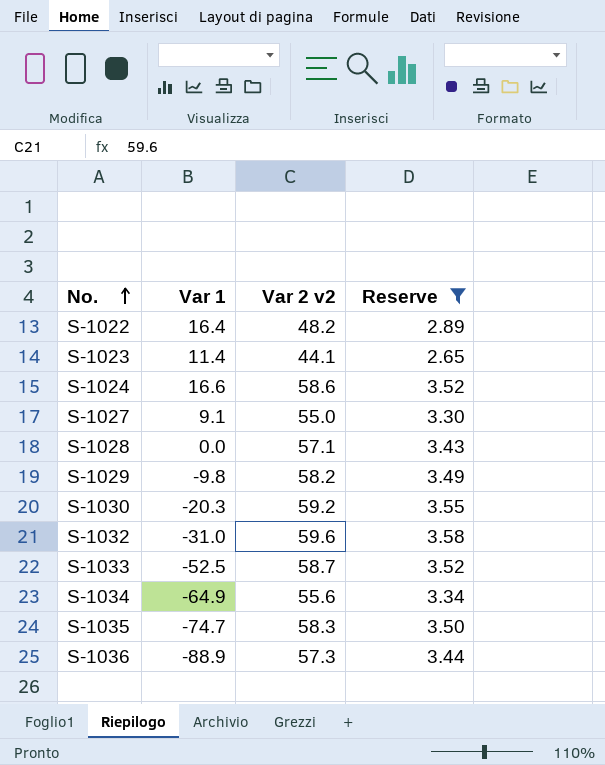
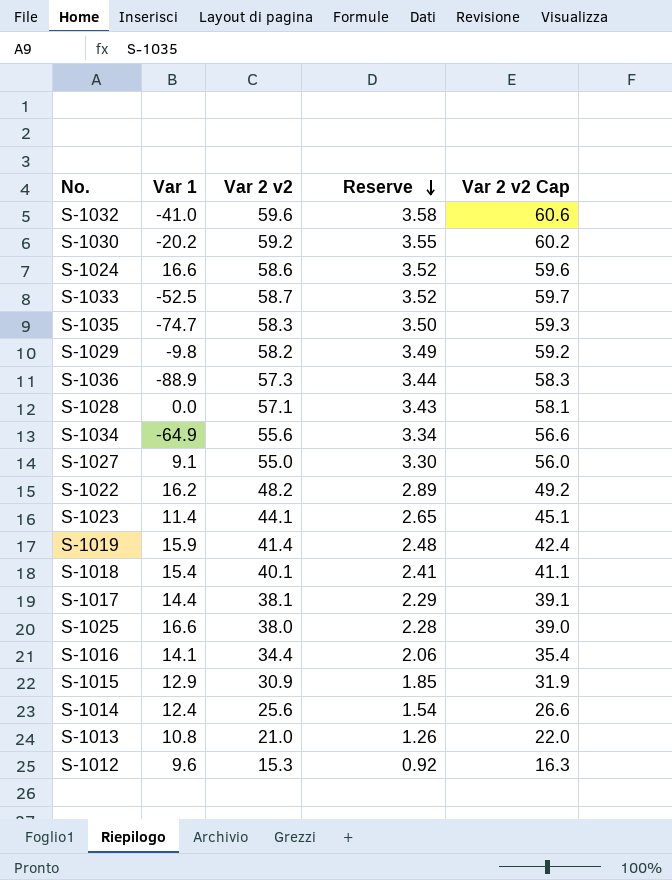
filter: Reserve >= 2.65 -> none
row order: No. ascending -> Reserve descending
column Var 2 v2 Cap | formula: none -> [Var 2 v2] + 1
S-1032 | Var 1: -31.0 -> -41.0
S-1030 | Var 1: -20.3 -> -20.2
S-1022 | Var 1: 16.4 -> 16.2

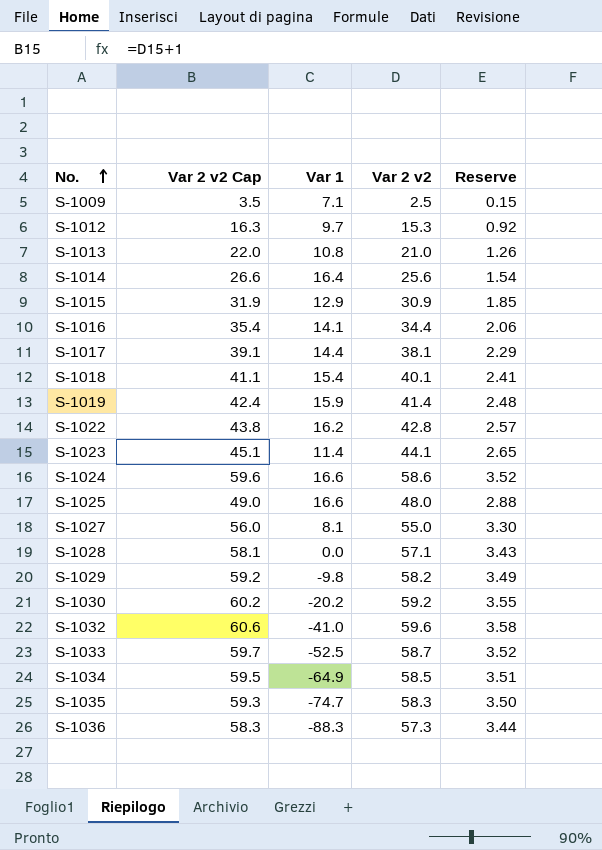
row order: Reserve descending -> No. ascending
column Var 2 v2 Cap | position: 5 -> 2
row S-1009: none -> 3.5 | 7.1 | 2.5 | 0.15
S-1012 | Var 1: 9.6 -> 9.7
S-1014 | Var 1: 12.4 -> 16.4
S-1022 | Var 2 v2 Cap: 49.2 -> 43.8
S-1022 | Var 2 v2: 48.2 -> 42.8
S-1022 | Reserve: 2.89 -> 2.57
S-1025 | Var 2 v2 Cap: 39.0 -> 49.0
S-1025 | Var 2 v2: 38.0 -> 48.0
S-1025 | Reserve: 2.28 -> 2.88
S-1027 | Var 1: 9.1 -> 8.1
S-1034 | Var 2 v2 Cap: 56.6 -> 59.5
S-1034 | Var 2 v2: 55.6 -> 58.5
S-1034 | Reserve: 3.34 -> 3.51
S-1036 | Var 1: -88.9 -> -88.3

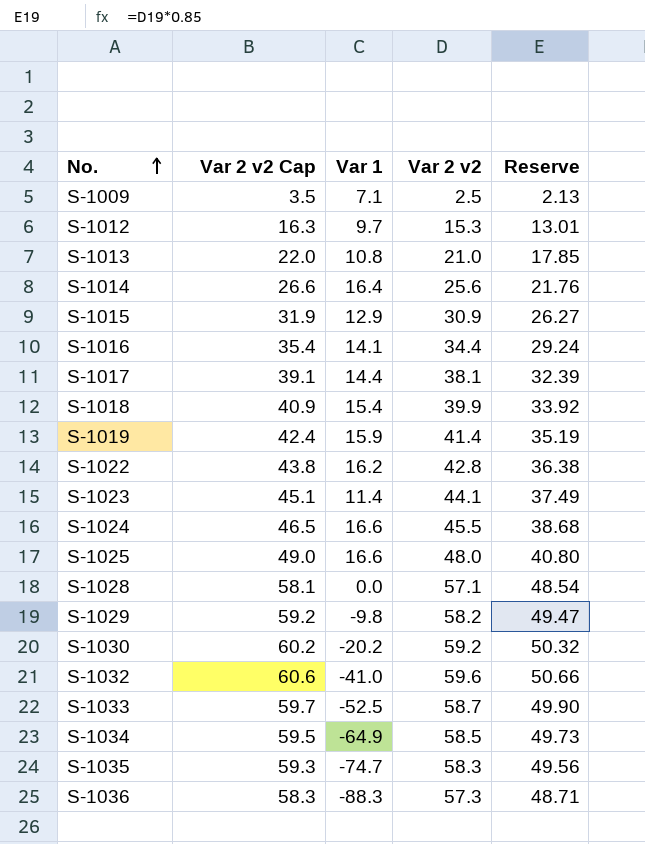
column Reserve | formula: [Var 2 v2] * 0.06 -> [Var 2 v2] * 0.85
row S-1027: 56.0 | 8.1 | 55.0 | 3.30 -> none
S-1018 | Var 2 v2 Cap: 41.1 -> 40.9
S-1018 | Var 2 v2: 40.1 -> 39.9
S-1024 | Var 2 v2 Cap: 59.6 -> 46.5
S-1024 | Var 2 v2: 58.6 -> 45.5

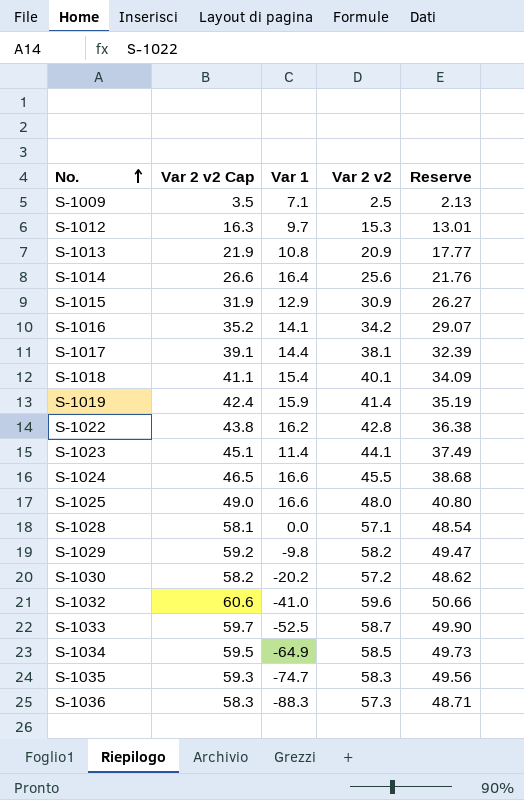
S-1013 | Var 2 v2 Cap: 22.0 -> 21.9
S-1013 | Var 2 v2: 21.0 -> 20.9
S-1013 | Reserve: 17.85 -> 17.77
S-1016 | Var 2 v2 Cap: 35.4 -> 35.2
S-1016 | Var 2 v2: 34.4 -> 34.2
S-1016 | Reserve: 29.24 -> 29.07
S-1018 | Var 2 v2 Cap: 40.9 -> 41.1
S-1018 | Var 2 v2: 39.9 -> 40.1
S-1018 | Reserve: 33.92 -> 34.09
S-1030 | Var 2 v2 Cap: 60.2 -> 58.2
S-1030 | Var 2 v2: 59.2 -> 57.2
S-1030 | Reserve: 50.32 -> 48.62

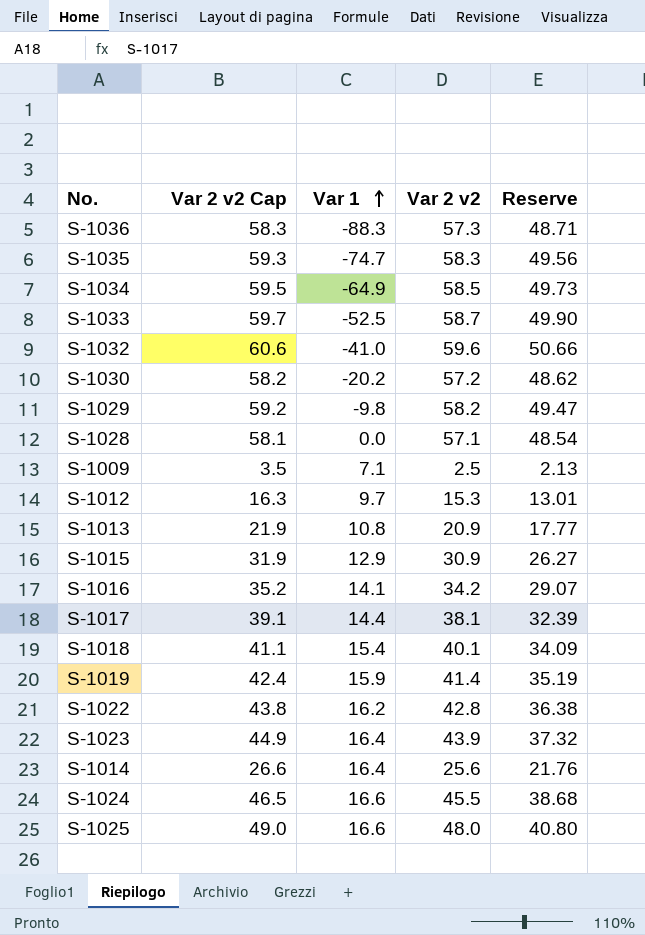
row order: No. ascending -> Var 1 ascending
S-1023 | Var 2 v2 Cap: 45.1 -> 44.9
S-1023 | Var 1: 11.4 -> 16.4
S-1023 | Var 2 v2: 44.1 -> 43.9
S-1023 | Reserve: 37.49 -> 37.32

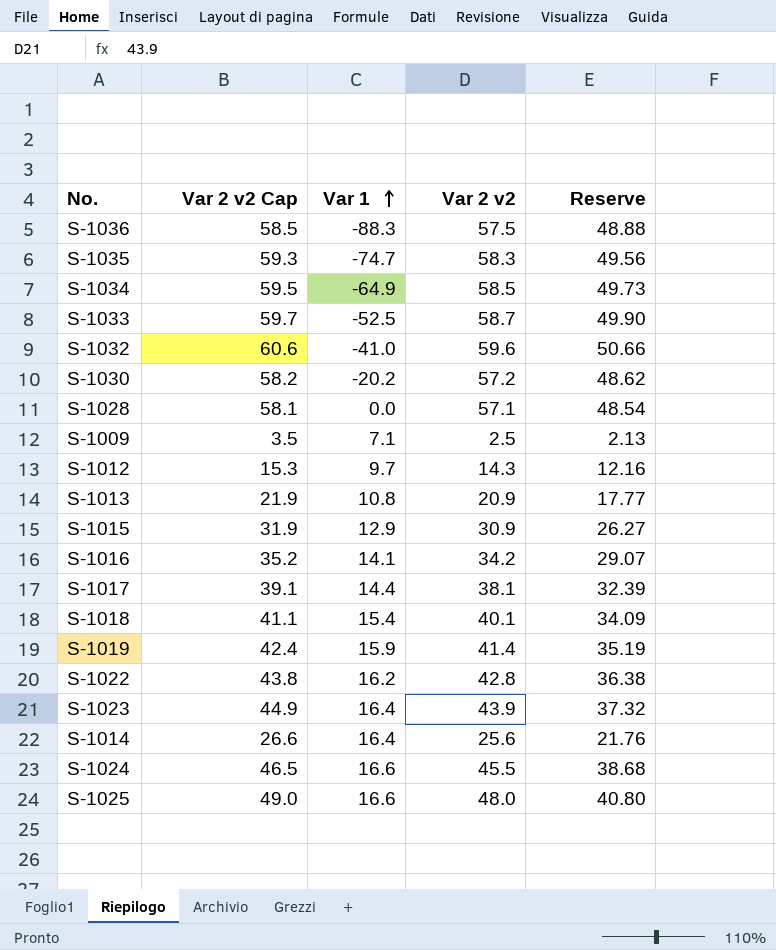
row S-1029: 59.2 | -9.8 | 58.2 | 49.47 -> none
S-1036 | Var 2 v2 Cap: 58.3 -> 58.5
S-1036 | Var 2 v2: 57.3 -> 57.5
S-1036 | Reserve: 48.71 -> 48.88
S-1012 | Var 2 v2 Cap: 16.3 -> 15.3
S-1012 | Var 2 v2: 15.3 -> 14.3
S-1012 | Reserve: 13.01 -> 12.16

